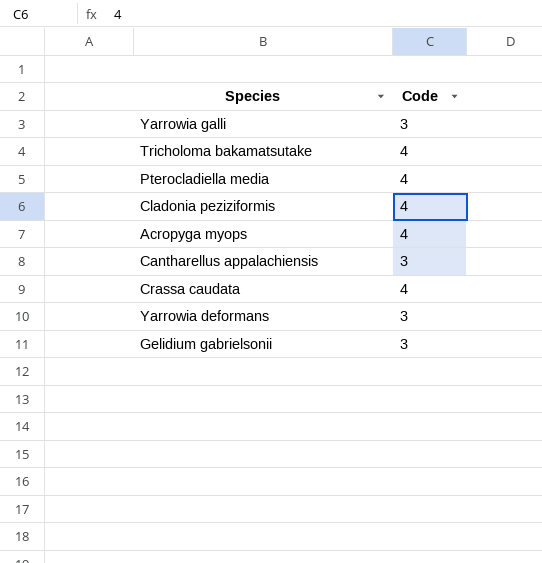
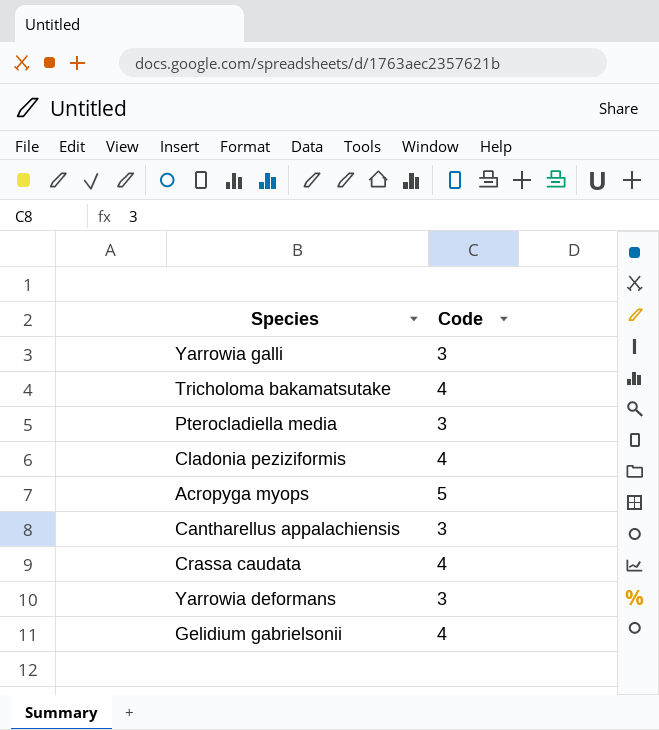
Pterocladiella media | Code: 4 -> 3
Acropyga myops | Code: 4 -> 5
Gelidium gabrielsonii | Code: 3 -> 4

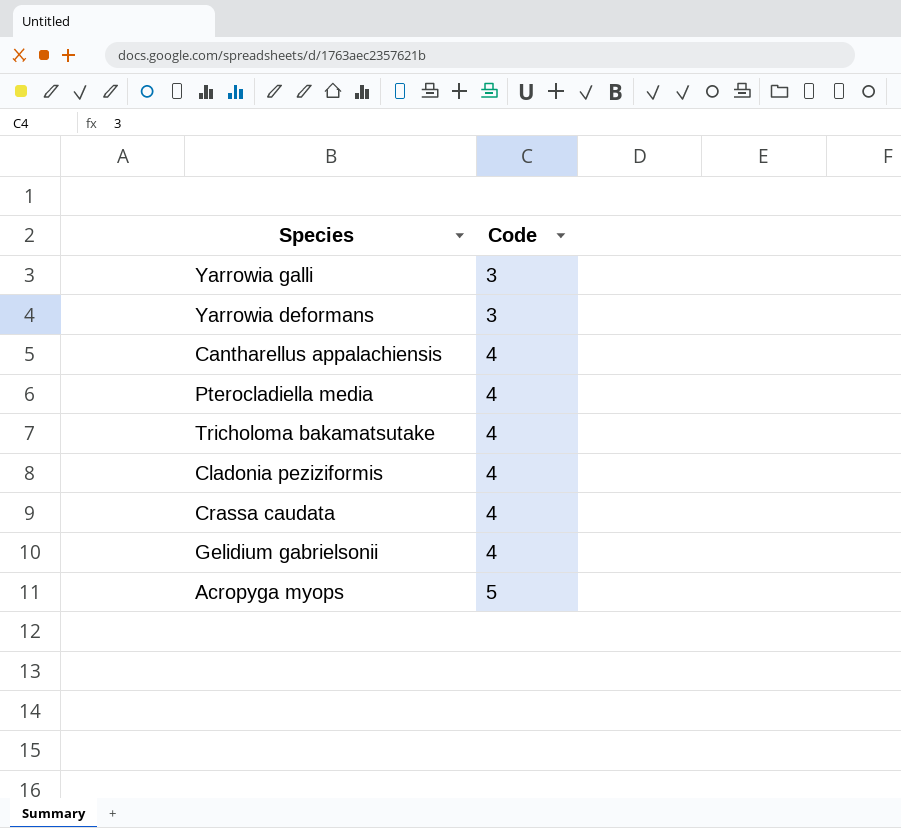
row order: none -> Code ascending
Cantharellus appalachiensis | Code: 3 -> 4
Pterocladiella media | Code: 3 -> 4

